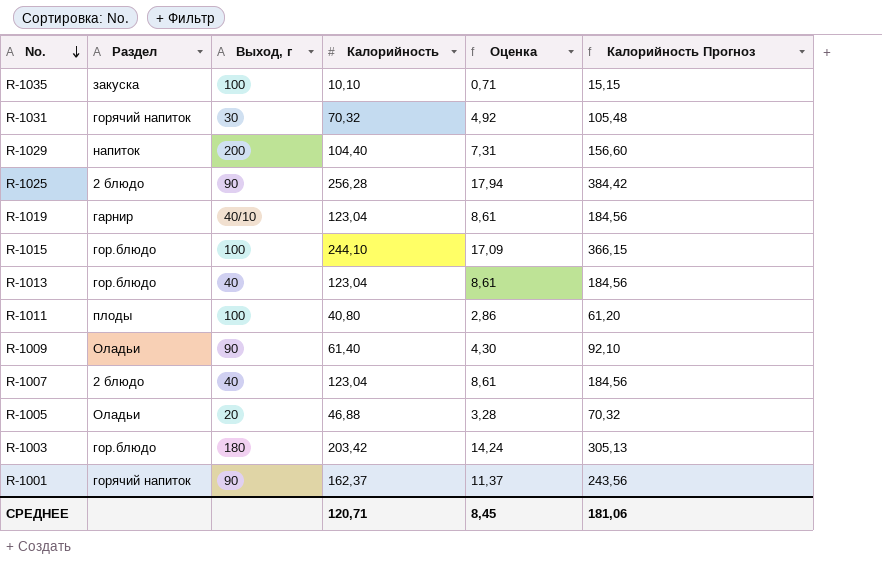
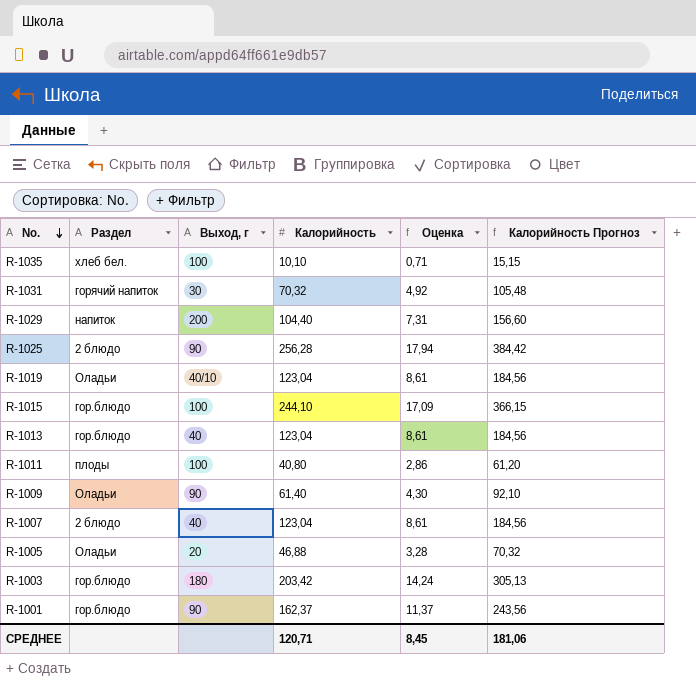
R-1035 | Раздел: закуска -> хлеб бел.
R-1019 | Раздел: гарнир -> Оладьи
R-1001 | Раздел: горячий напиток -> гор.блюдо

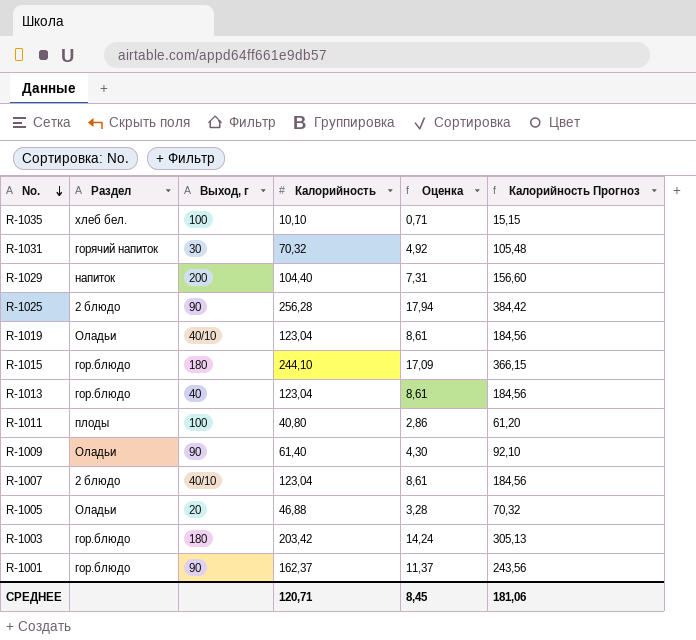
R-1015 | Выход, г: 100 -> 180
R-1007 | Выход, г: 40 -> 40/10

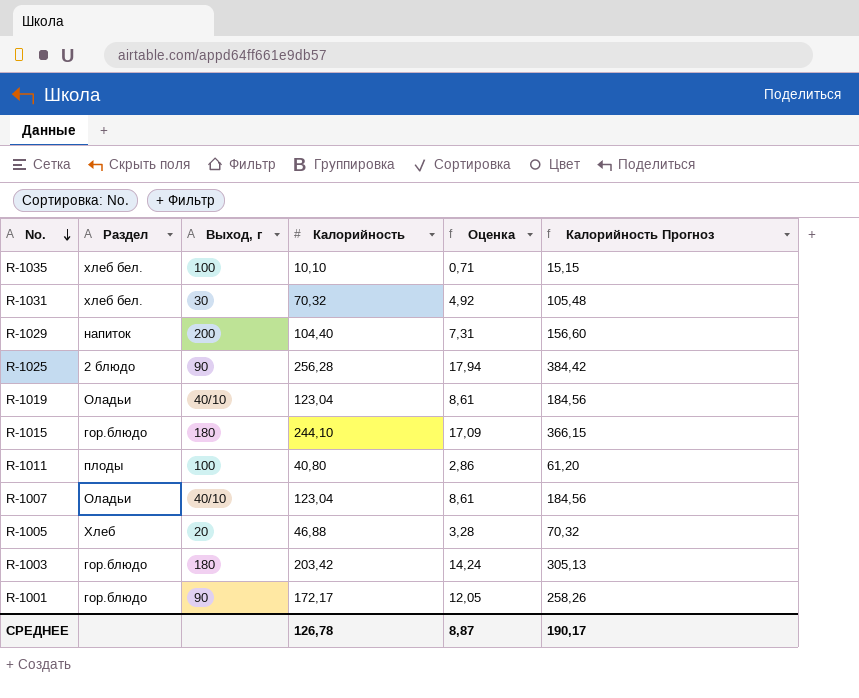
row R-1013: гор.блюдо | 40 | 123,04 | 8,61 | 184,56 -> none
row R-1009: Оладьи | 90 | 61,40 | 4,30 | 92,10 -> none
R-1031 | Раздел: горячий напиток -> хлеб бел.
R-1007 | Раздел: 2 блюдо -> Оладьи
R-1005 | Раздел: Оладьи -> Хлеб
R-1001 | Калорийность: 162,37 -> 172,17
R-1001 | Оценка: 11,37 -> 12,05
R-1001 | Калорийность Прогноз: 243,56 -> 258,26
СРЕДНЕЕ | Калорийность: 120,71 -> 126,78
СРЕДНЕЕ | Оценка: 8,45 -> 8,87
СРЕДНЕЕ | Калорийность Прогноз: 181,06 -> 190,17

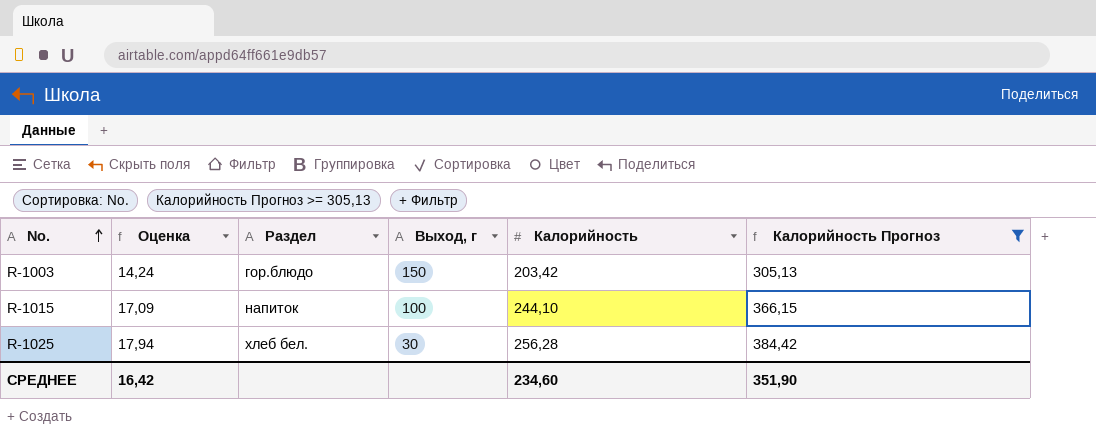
filter: none -> Калорийность Прогноз >= 305,13
row order: No. descending -> No. ascending
column Оценка | position: 5 -> 2
R-1003 | Выход, г: 180 -> 150
R-1015 | Раздел: гор.блюдо -> напиток
R-1015 | Выход, г: 180 -> 100
R-1025 | Раздел: 2 блюдо -> хлеб бел.
R-1025 | Выход, г: 90 -> 30
СРЕДНЕЕ | Оценка: 8,87 -> 16,42
СРЕДНЕЕ | Калорийность: 126,78 -> 234,60
СРЕДНЕЕ | Калорийность Прогноз: 190,17 -> 351,90

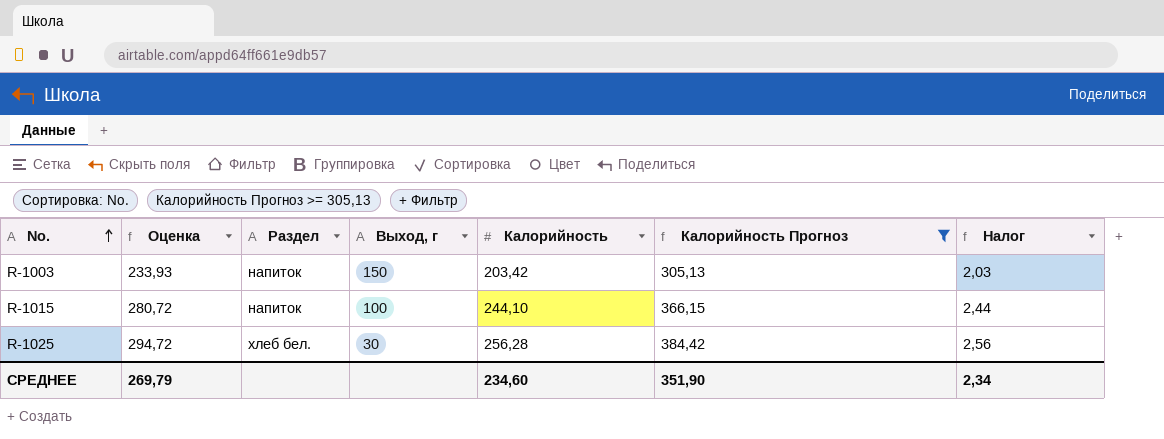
column Оценка | formula: [Калорийность] * 0,07 -> [Калорийность] * 1,15
column Налог | formula: none -> [Калорийность] * 0,01
R-1003 | Раздел: гор.блюдо -> напиток
СРЕДНЕЕ | Оценка: 16,42 -> 269,79

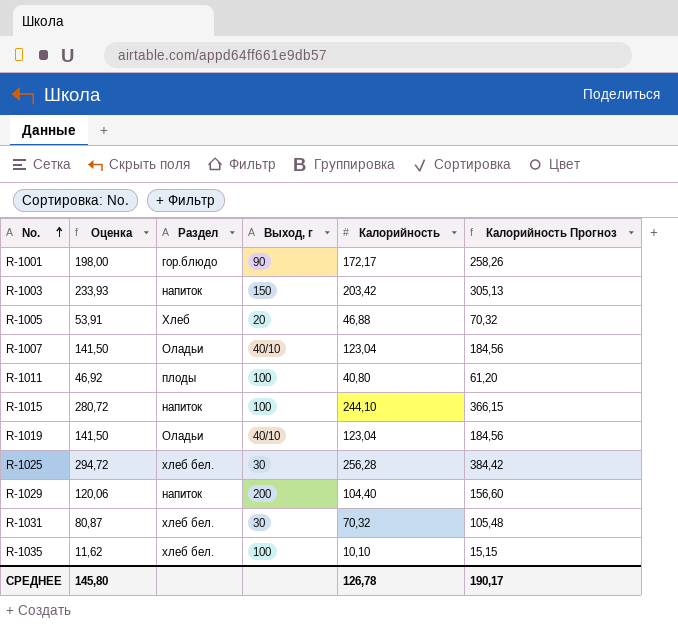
filter: Калорийность Прогноз >= 305,13 -> none
column Налог | formula: [Калорийность] * 0,01 -> none
СРЕДНЕЕ | Оценка: 269,79 -> 145,80
СРЕДНЕЕ | Калорийность: 234,60 -> 126,78
СРЕДНЕЕ | Калорийность Прогноз: 351,90 -> 190,17

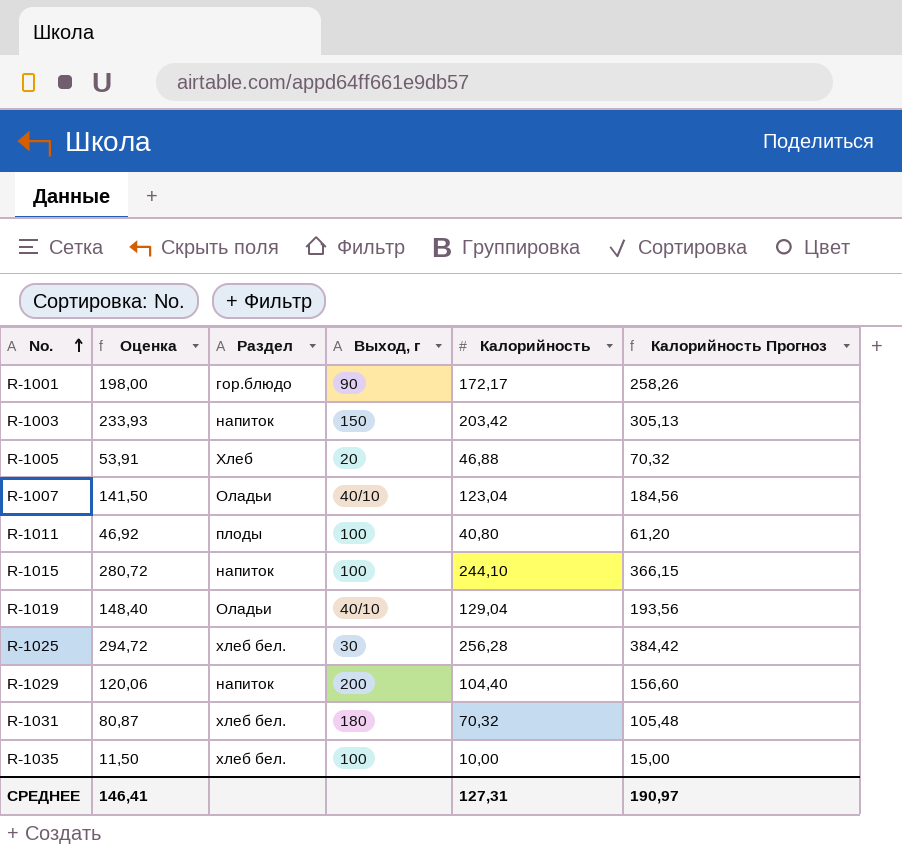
R-1019 | Оценка: 141,50 -> 148,40
R-1019 | Калорийность: 123,04 -> 129,04
R-1019 | Калорийность Прогноз: 184,56 -> 193,56
R-1031 | Выход, г: 30 -> 180
R-1035 | Оценка: 11,62 -> 11,50
R-1035 | Калорийность: 10,10 -> 10,00
R-1035 | Калорийность Прогноз: 15,15 -> 15,00
СРЕДНЕЕ | Оценка: 145,80 -> 146,41
СРЕДНЕЕ | Калорийность: 126,78 -> 127,31
СРЕДНЕЕ | Калорийность Прогноз: 190,17 -> 190,97

